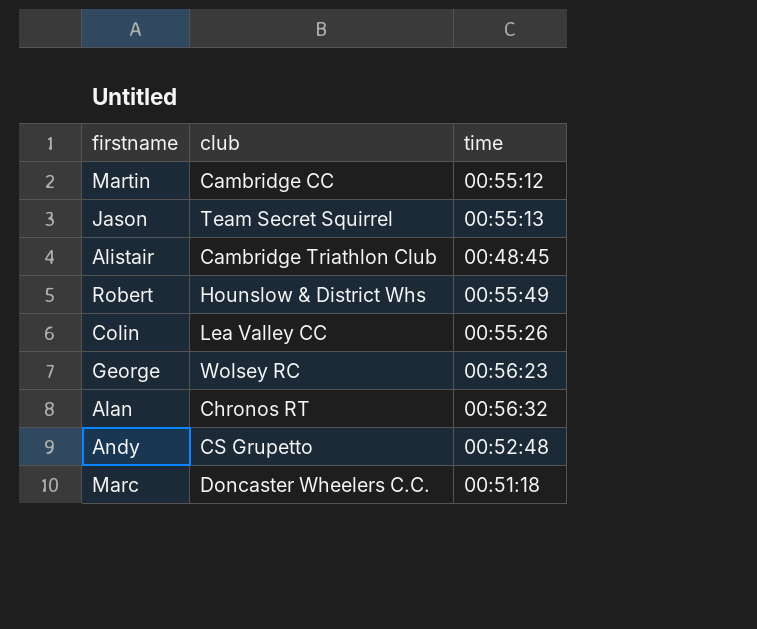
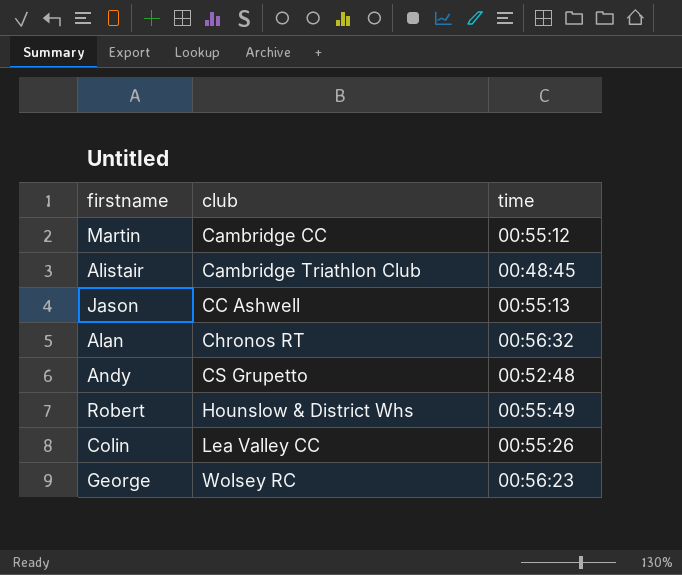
row order: none -> club ascending
row Marc: Doncaster Wheelers C.C. | 00:51:18 -> none
Jason | club: Team Secret Squirrel -> CC Ashwell

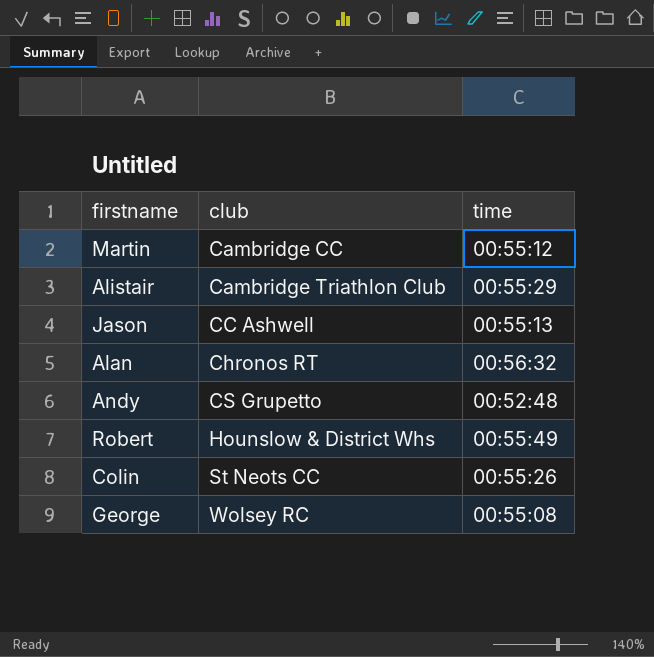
Alistair | time: 00:48:45 -> 00:55:29
Colin | club: Lea Valley CC -> St Neots CC
George | time: 00:56:23 -> 00:55:08

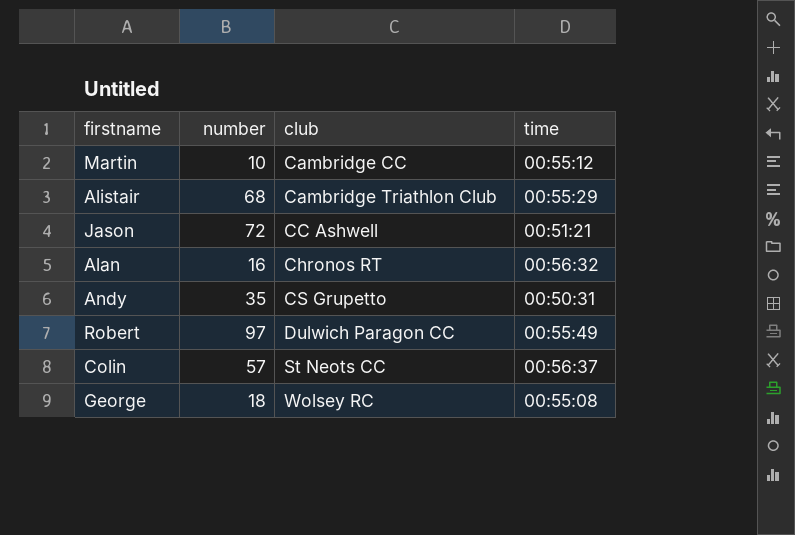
column number | position: none -> 2
Jason | time: 00:55:13 -> 00:51:21
Andy | time: 00:52:48 -> 00:50:31
Robert | club: Hounslow & District Whs -> Dulwich Paragon CC
Colin | time: 00:55:26 -> 00:56:37

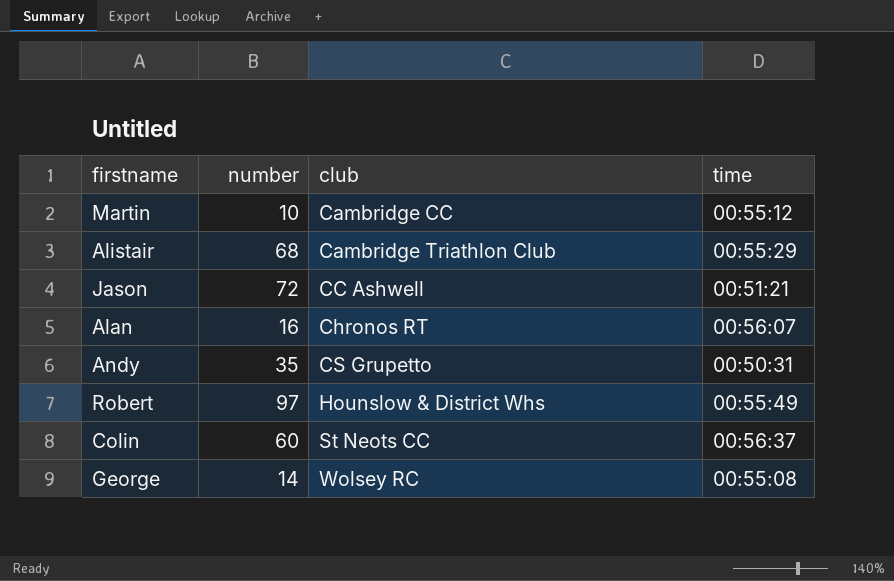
Alan | time: 00:56:32 -> 00:56:07
Robert | club: Dulwich Paragon CC -> Hounslow & District Whs
Colin | number: 57 -> 60
George | number: 18 -> 14

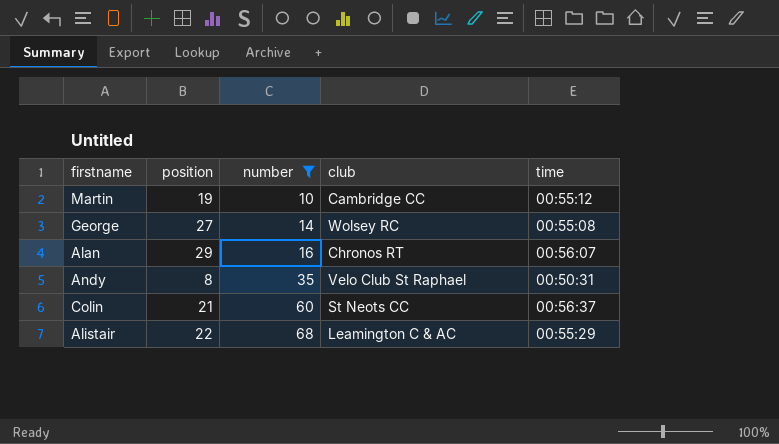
filter: none -> number <= 68
row order: club ascending -> number ascending
column position | position: none -> 2
Andy | club: CS Grupetto -> Velo Club St Raphael
Alistair | club: Cambridge Triathlon Club -> Leamington C & AC

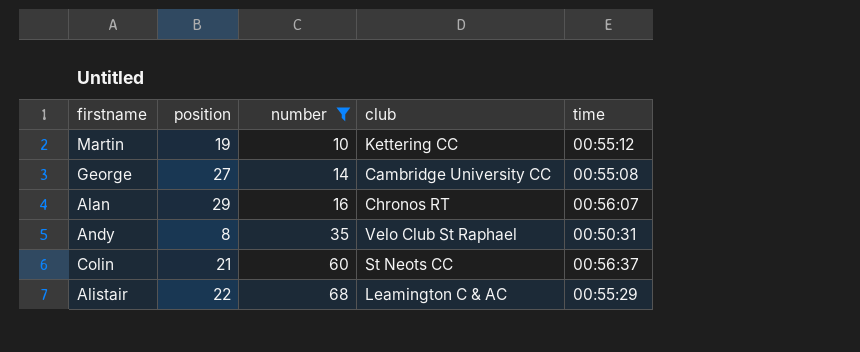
Martin | club: Cambridge CC -> Kettering CC
George | club: Wolsey RC -> Cambridge University CC

